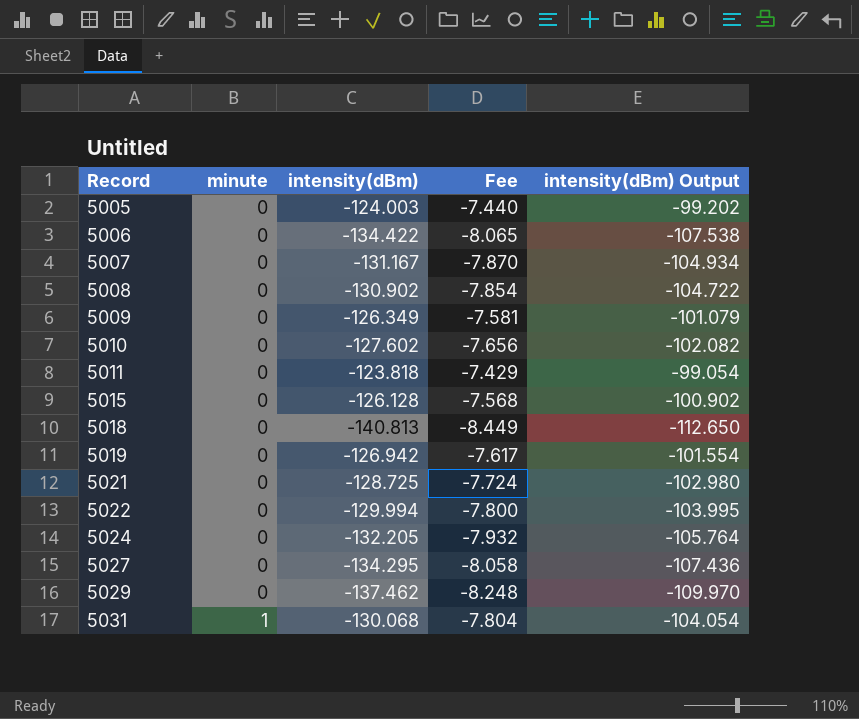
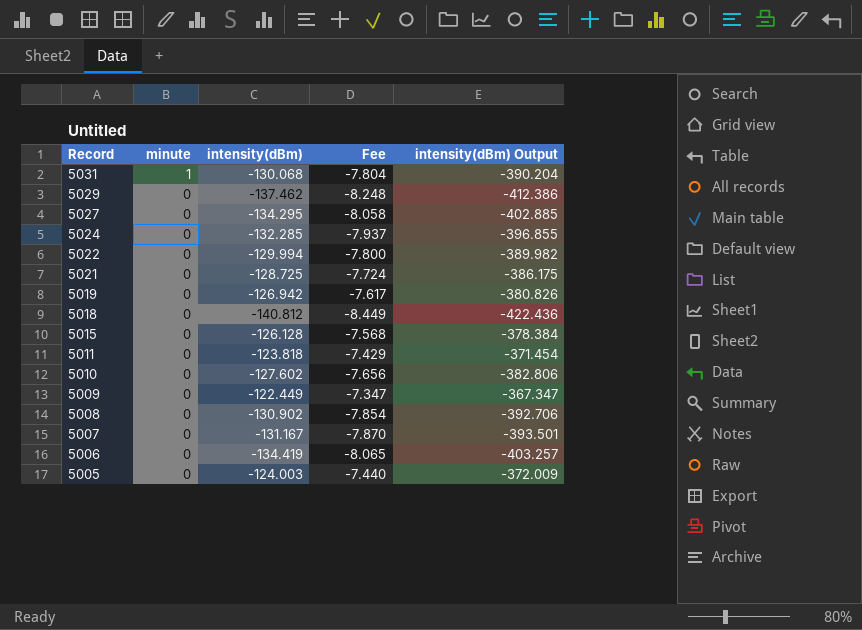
row order: Record ascending -> Record descending
column intensity(dBm) Output | formula: [intensity(dBm)] * 0.8 -> [intensity(dBm)] * 3
5024 | intensity(dBm): -132.205 -> -132.285
5024 | Fee: -7.932 -> -7.937
5018 | intensity(dBm): -140.813 -> -140.812
5009 | intensity(dBm): -126.349 -> -122.449
5009 | Fee: -7.581 -> -7.347
5006 | intensity(dBm): -134.422 -> -134.419

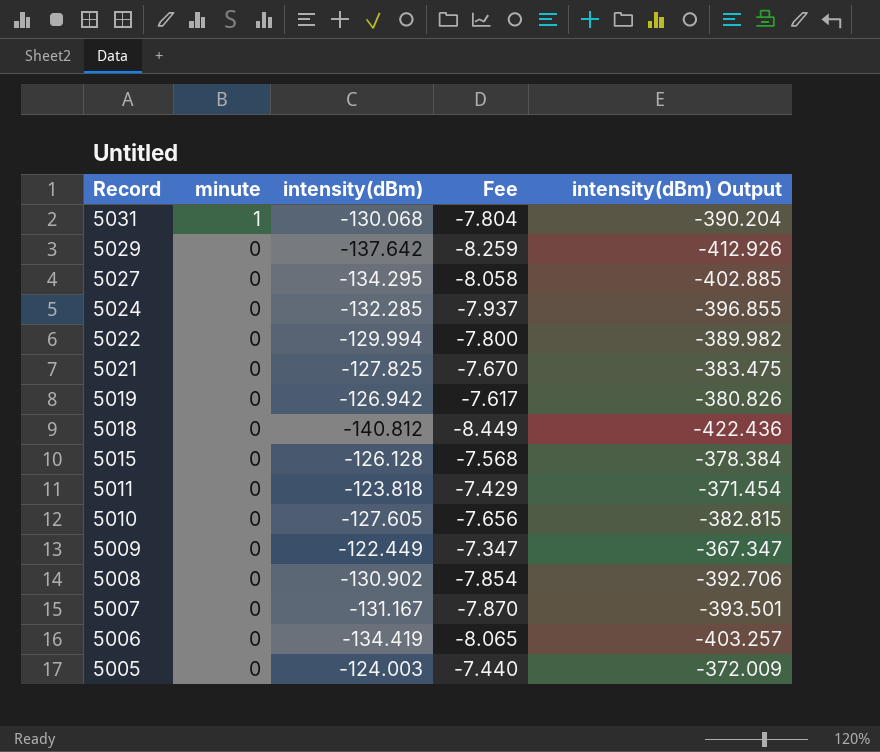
5029 | intensity(dBm): -137.462 -> -137.642
5029 | Fee: -8.248 -> -8.259
5029 | intensity(dBm) Output: -412.386 -> -412.926
5021 | intensity(dBm): -128.725 -> -127.825
5021 | Fee: -7.724 -> -7.670
5021 | intensity(dBm) Output: -386.175 -> -383.475
5010 | intensity(dBm): -127.602 -> -127.605
5010 | intensity(dBm) Output: -382.806 -> -382.815

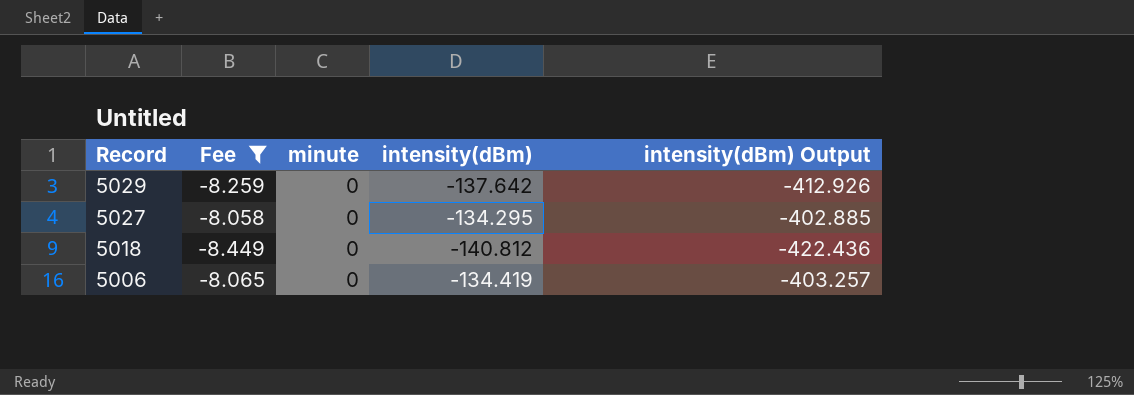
filter: none -> Fee <= -8.058
column Fee | position: 4 -> 2

